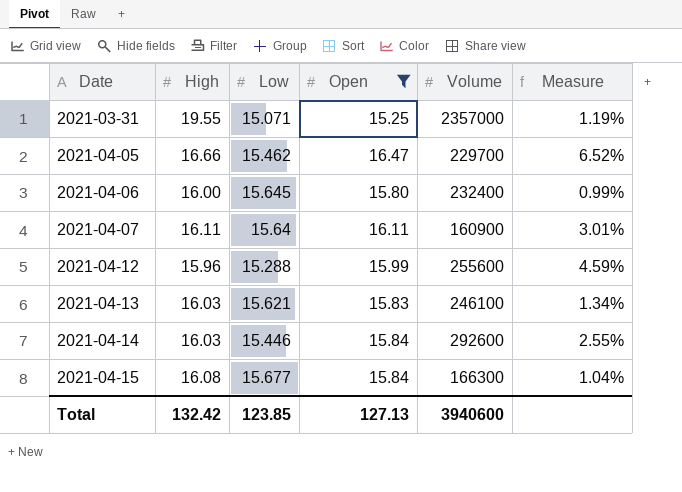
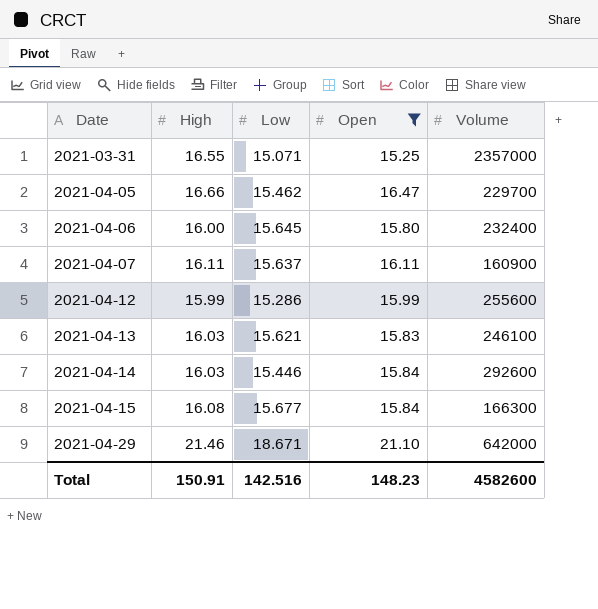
column Measure | formula: ([Open] - [Low]) / [Low] -> none
2021-03-31 | High: 19.55 -> 16.55
2021-04-07 | Low: 15.64 -> 15.637
2021-04-12 | High: 15.96 -> 15.99
2021-04-12 | Low: 15.288 -> 15.286
row 2021-04-29: none -> 21.46 | 18.671 | 21.10 | 642000
Total | High: 132.42 -> 150.91
Total | Low: 123.85 -> 142.516
Total | Open: 127.13 -> 148.23
Total | Volume: 3940600 -> 4582600

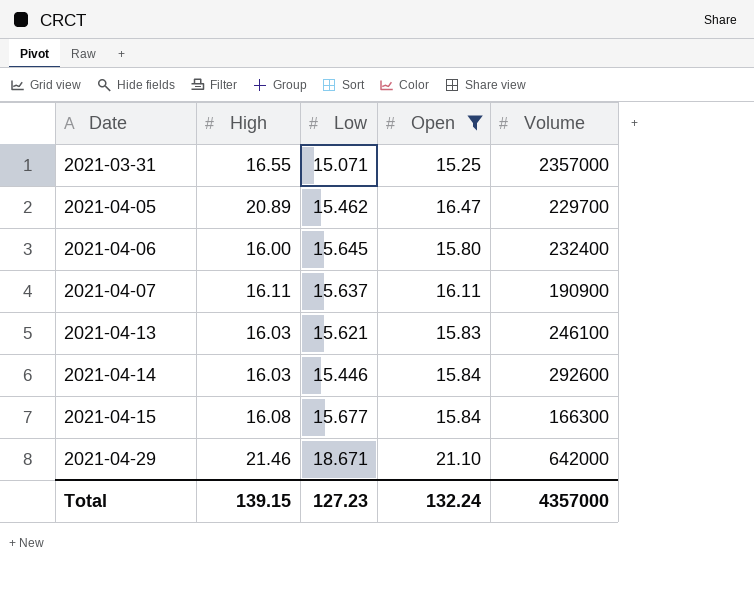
row 2021-04-12: 15.99 | 15.286 | 15.99 | 255600 -> none
2021-04-05 | High: 16.66 -> 20.89
2021-04-07 | Volume: 160900 -> 190900
Total | High: 150.91 -> 139.15
Total | Low: 142.516 -> 127.23
Total | Open: 148.23 -> 132.24
Total | Volume: 4582600 -> 4357000

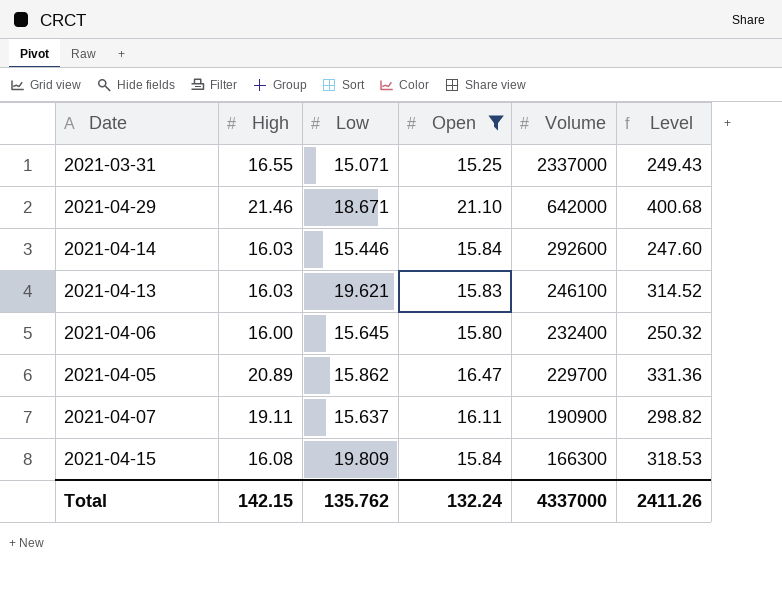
row order: Date ascending -> Volume descending
column Level | formula: none -> [High] * [Low]
2021-03-31 | Volume: 2357000 -> 2337000
2021-04-13 | Low: 15.621 -> 19.621
2021-04-05 | Low: 15.462 -> 15.862
2021-04-07 | High: 16.11 -> 19.11
2021-04-15 | Low: 15.677 -> 19.809
Total | High: 139.15 -> 142.15
Total | Low: 127.23 -> 135.762
Total | Volume: 4357000 -> 4337000

